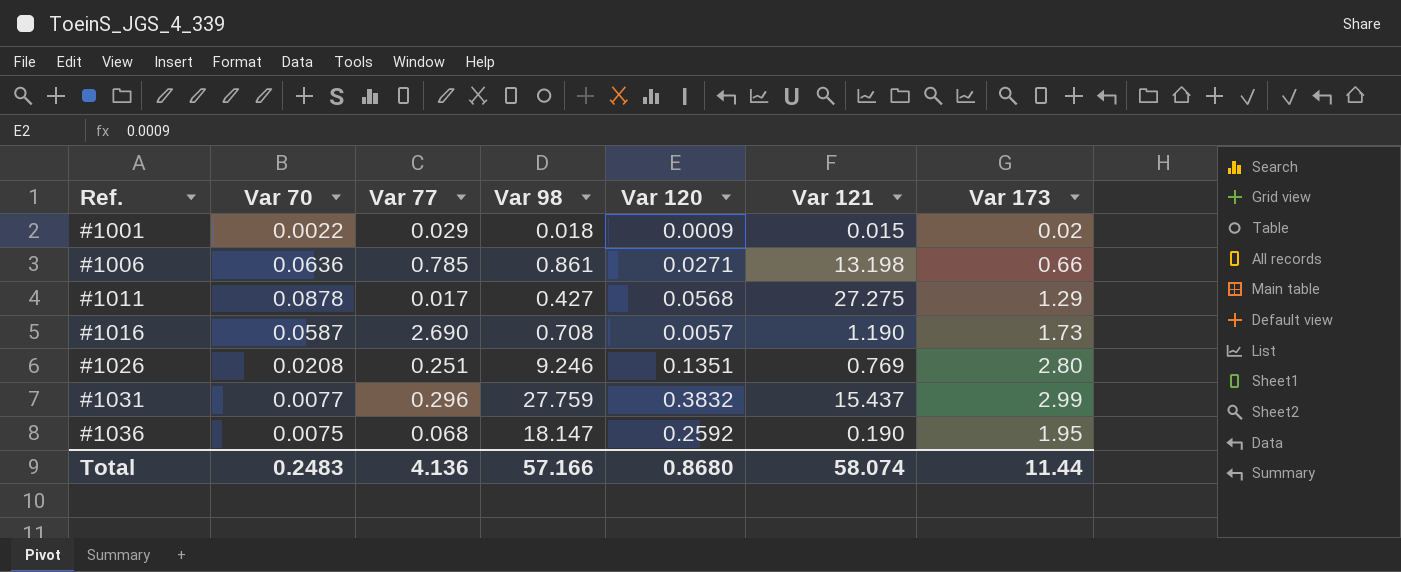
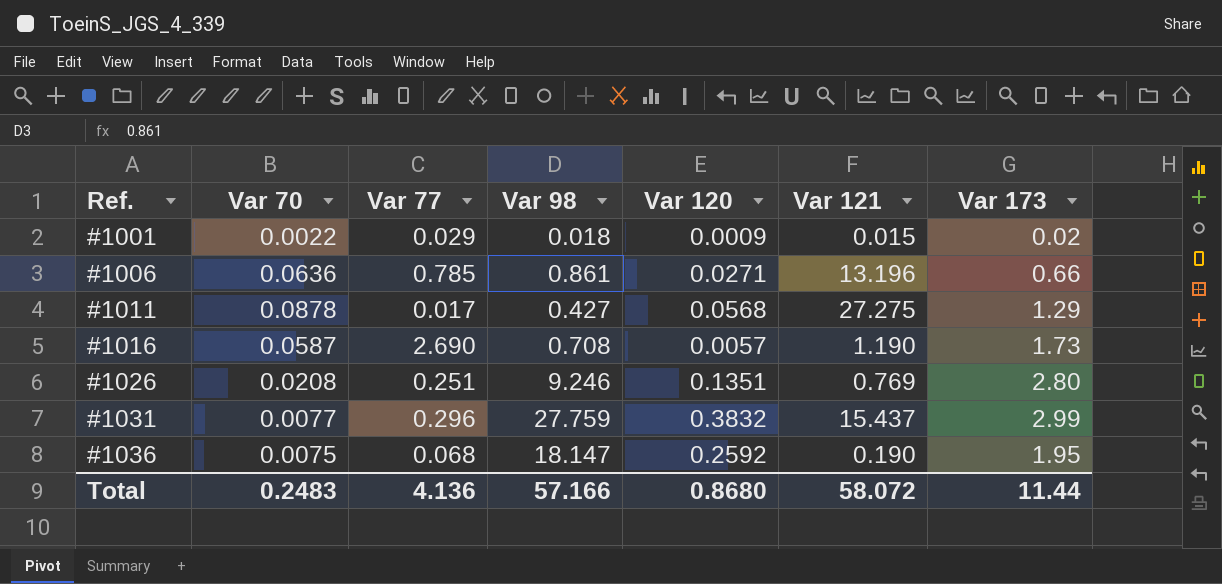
#1006 | Var 121: 13.198 -> 13.196
Total | Var 121: 58.074 -> 58.072

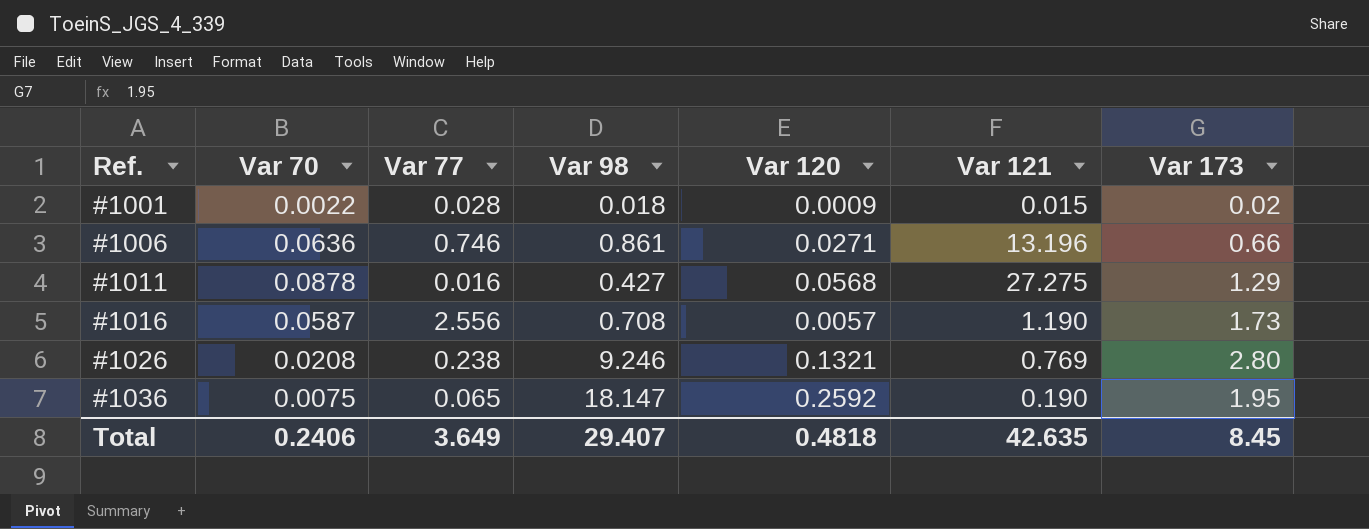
row #1031: 0.0077 | 0.296 | 27.759 | 0.3832 | 15.437 | 2.99 -> none
#1001 | Var 77: 0.029 -> 0.028
#1006 | Var 77: 0.785 -> 0.746
#1011 | Var 77: 0.017 -> 0.016
#1016 | Var 77: 2.690 -> 2.556
#1026 | Var 77: 0.251 -> 0.238
#1026 | Var 120: 0.1351 -> 0.1321
#1036 | Var 77: 0.068 -> 0.065
Total | Var 70: 0.2483 -> 0.2406
Total | Var 77: 4.136 -> 3.649
Total | Var 98: 57.166 -> 29.407
Total | Var 120: 0.8680 -> 0.4818
Total | Var 121: 58.072 -> 42.635
Total | Var 173: 11.44 -> 8.45

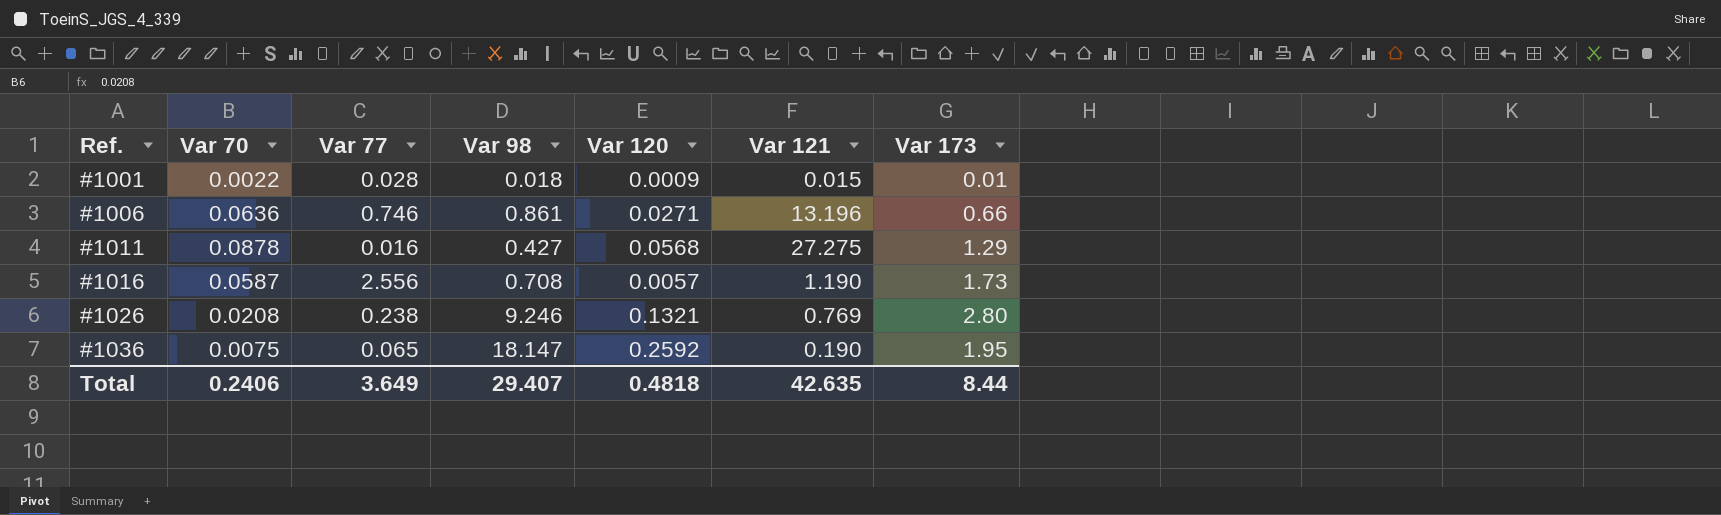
#1001 | Var 173: 0.02 -> 0.01
Total | Var 173: 8.45 -> 8.44

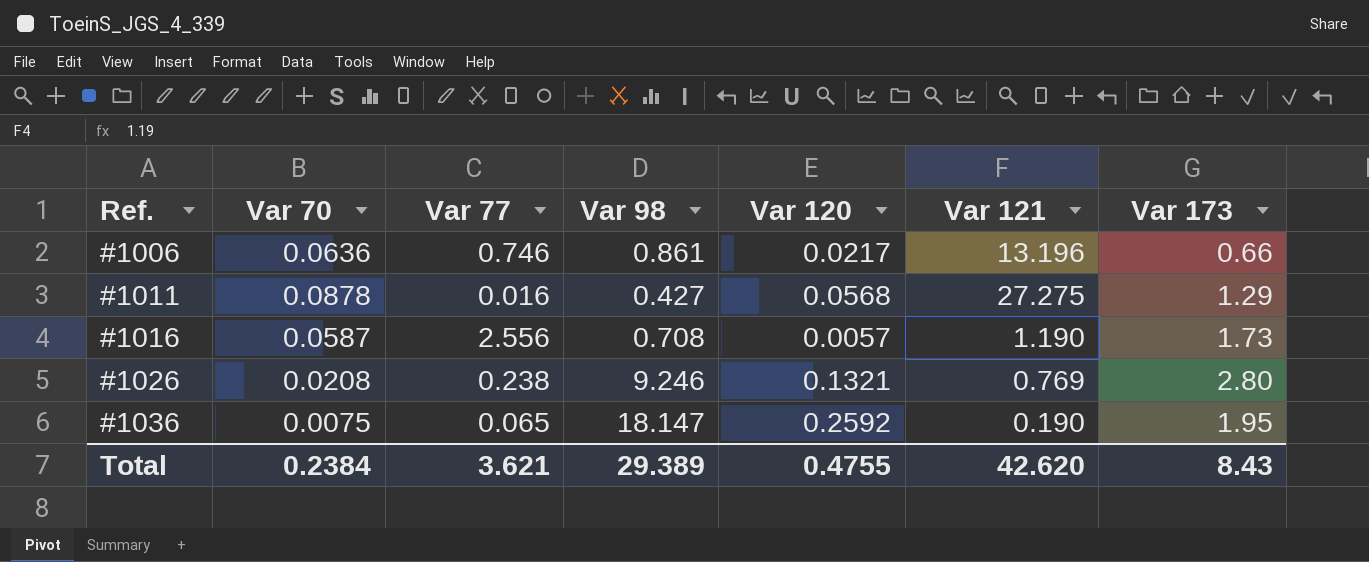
row #1001: 0.0022 | 0.028 | 0.018 | 0.0009 | 0.015 | 0.01 -> none
#1006 | Var 120: 0.0271 -> 0.0217
Total | Var 70: 0.2406 -> 0.2384
Total | Var 77: 3.649 -> 3.621
Total | Var 98: 29.407 -> 29.389
Total | Var 120: 0.4818 -> 0.4755
Total | Var 121: 42.635 -> 42.620
Total | Var 173: 8.44 -> 8.43

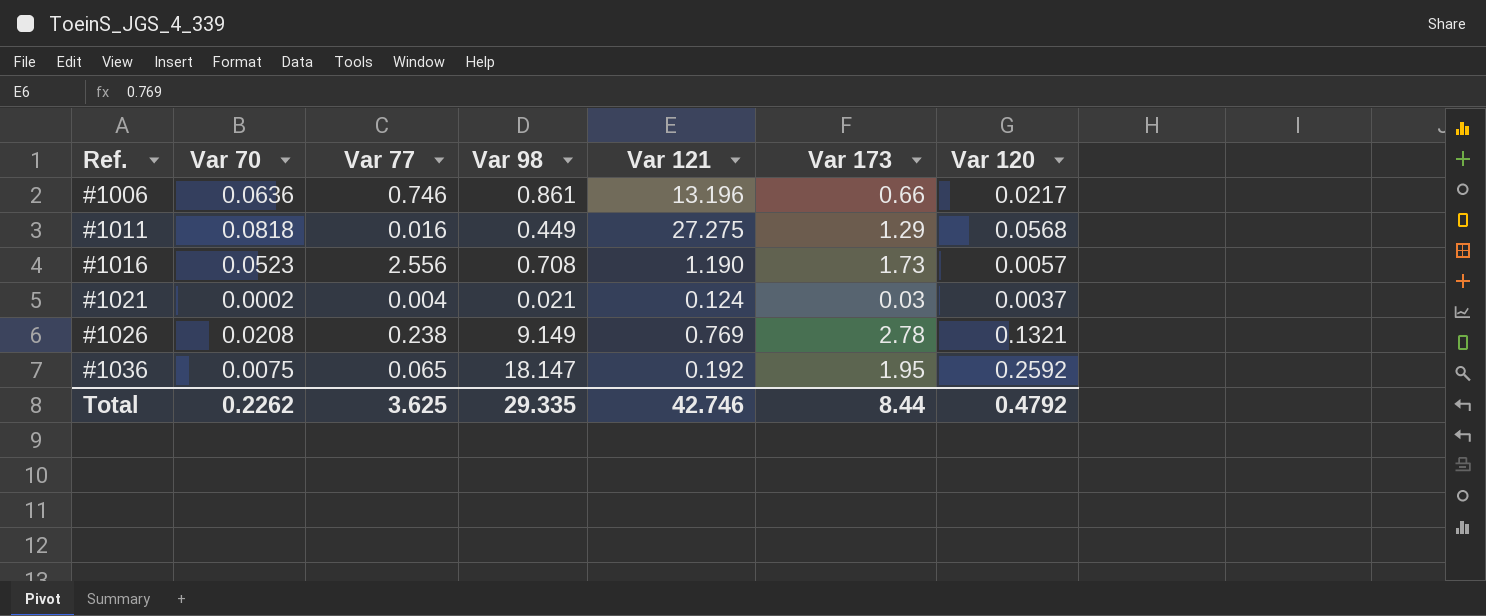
column Var 120 | position: 5 -> 7
#1011 | Var 70: 0.0878 -> 0.0818
#1011 | Var 98: 0.427 -> 0.449
#1016 | Var 70: 0.0587 -> 0.0523
row #1021: none -> 0.0002 | 0.004 | 0.021 | 0.124 | 0.03 | 0.0037
#1026 | Var 98: 9.246 -> 9.149
#1026 | Var 173: 2.80 -> 2.78
#1036 | Var 121: 0.190 -> 0.192
Total | Var 70: 0.2384 -> 0.2262
Total | Var 77: 3.621 -> 3.625
Total | Var 98: 29.389 -> 29.335
Total | Var 121: 42.620 -> 42.746
Total | Var 173: 8.43 -> 8.44
Total | Var 120: 0.4755 -> 0.4792

